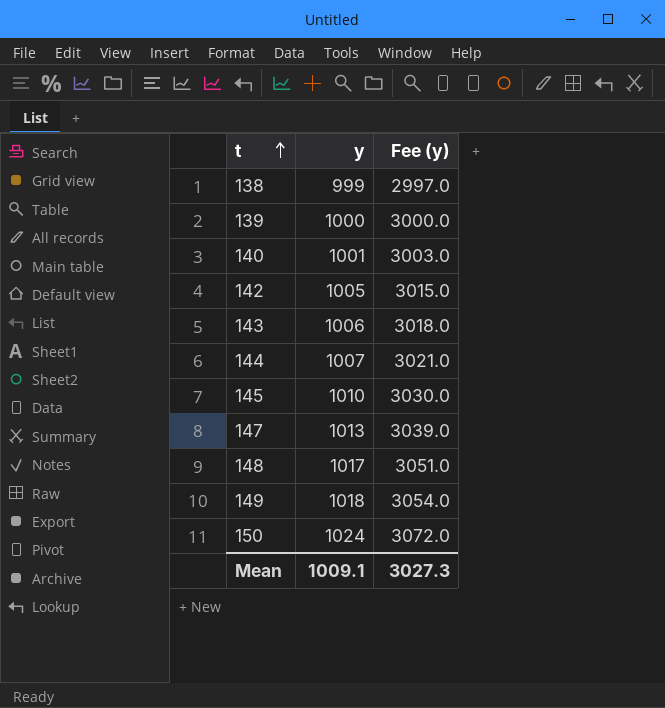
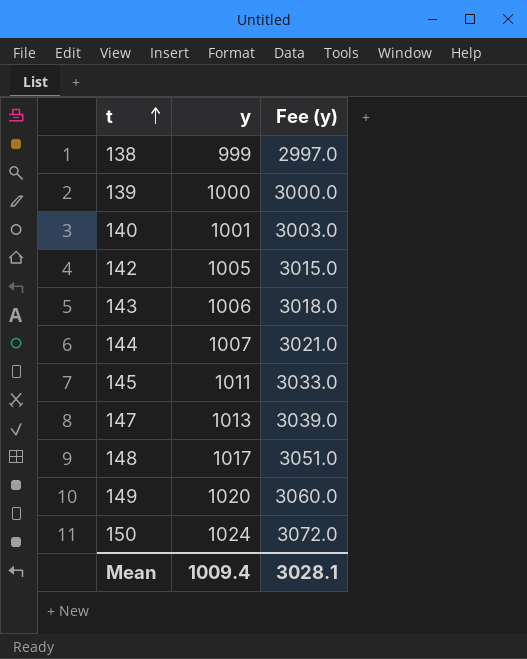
145 | y: 1010 -> 1011
145 | Fee (y): 3030.0 -> 3033.0
149 | y: 1018 -> 1020
149 | Fee (y): 3054.0 -> 3060.0
Mean | y: 1009.1 -> 1009.4
Mean | Fee (y): 3027.3 -> 3028.1

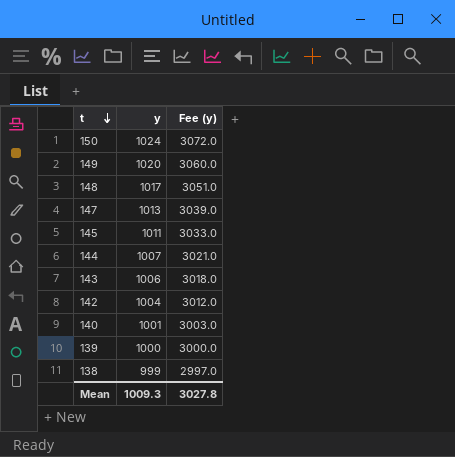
row order: t ascending -> t descending
142 | y: 1005 -> 1004
142 | Fee (y): 3015.0 -> 3012.0
Mean | y: 1009.4 -> 1009.3
Mean | Fee (y): 3028.1 -> 3027.8

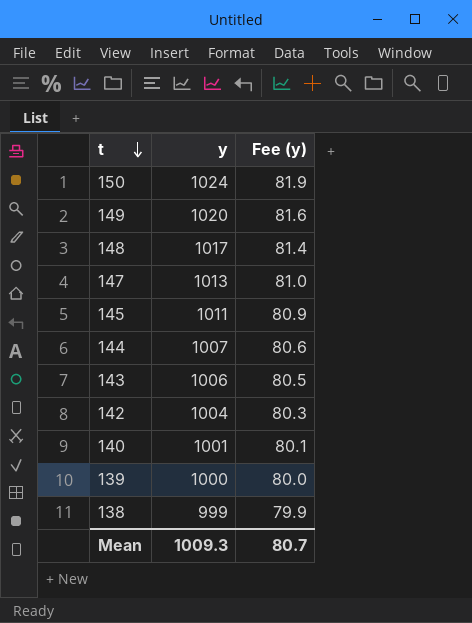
column Fee (y) | formula: [y] * 3 -> [y] * 0.08
Mean | Fee (y): 3027.8 -> 80.7

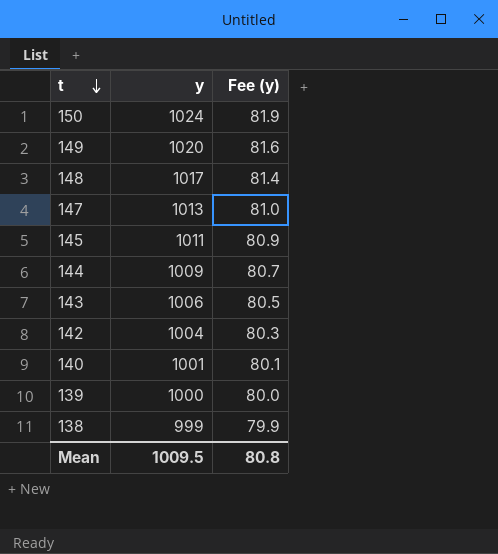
144 | y: 1007 -> 1009
144 | Fee (y): 80.6 -> 80.7
Mean | y: 1009.3 -> 1009.5
Mean | Fee (y): 80.7 -> 80.8

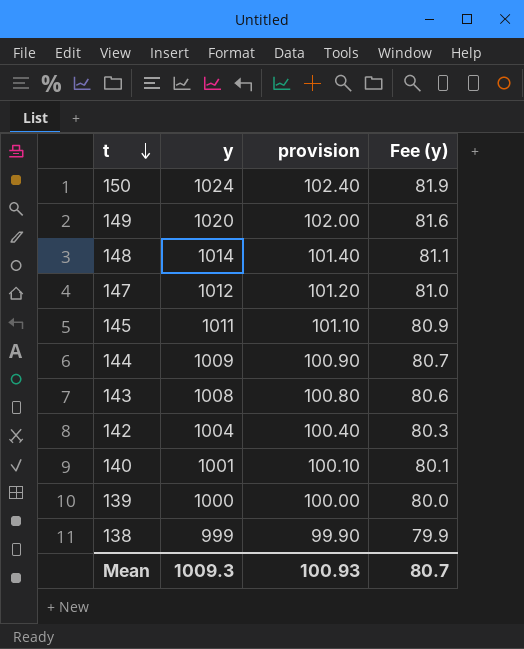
column provision | formula: none -> [y] * 0.1
148 | y: 1017 -> 1014
148 | Fee (y): 81.4 -> 81.1
147 | y: 1013 -> 1012
143 | y: 1006 -> 1008
143 | Fee (y): 80.5 -> 80.6
Mean | y: 1009.5 -> 1009.3
Mean | Fee (y): 80.8 -> 80.7

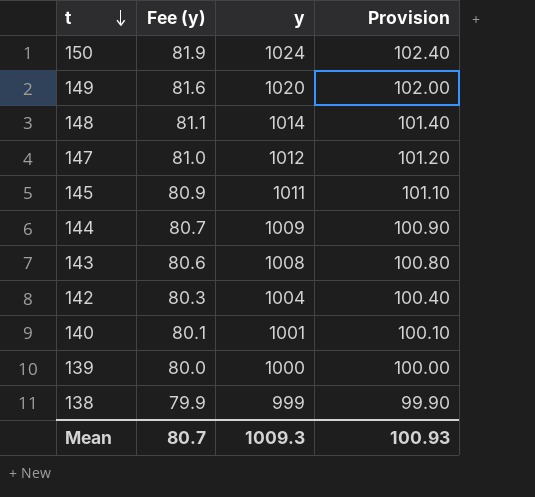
column Fee (y) | position: 4 -> 2
column name: provision -> Provision

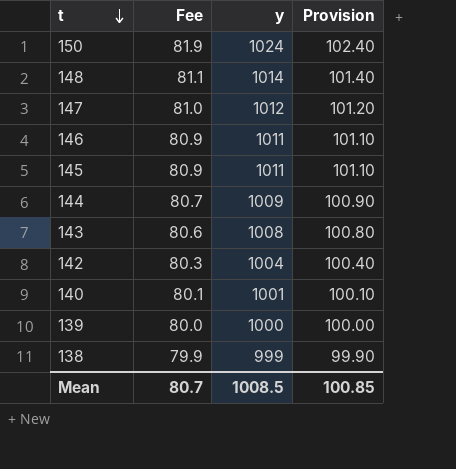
column name: Fee (y) -> Fee
row 149: 81.6 | 1020 | 102.00 -> none
row 146: none -> 80.9 | 1011 | 101.10
Mean | y: 1009.3 -> 1008.5
Mean | Provision: 100.93 -> 100.85

